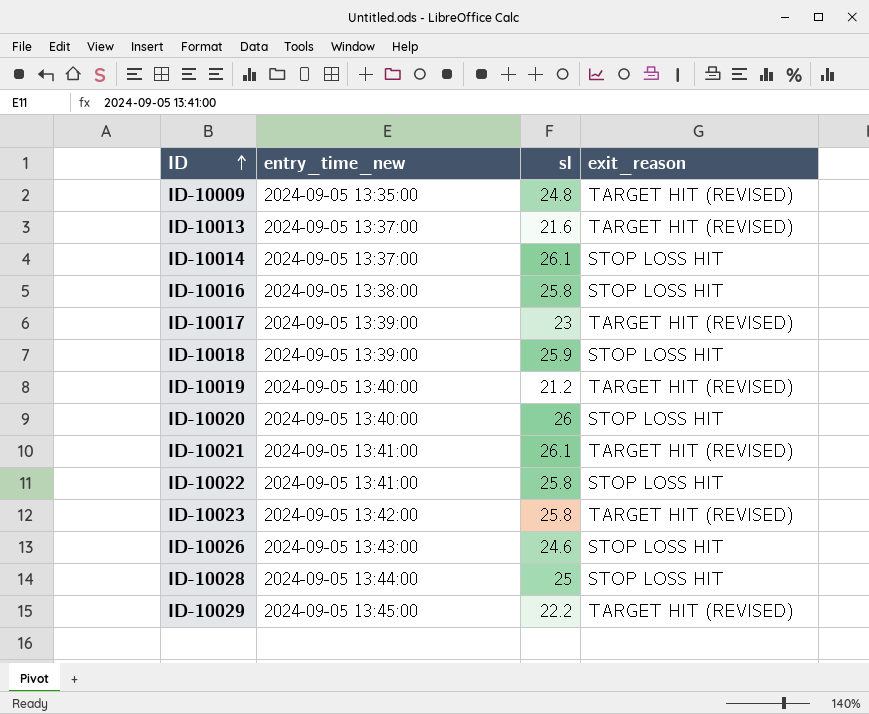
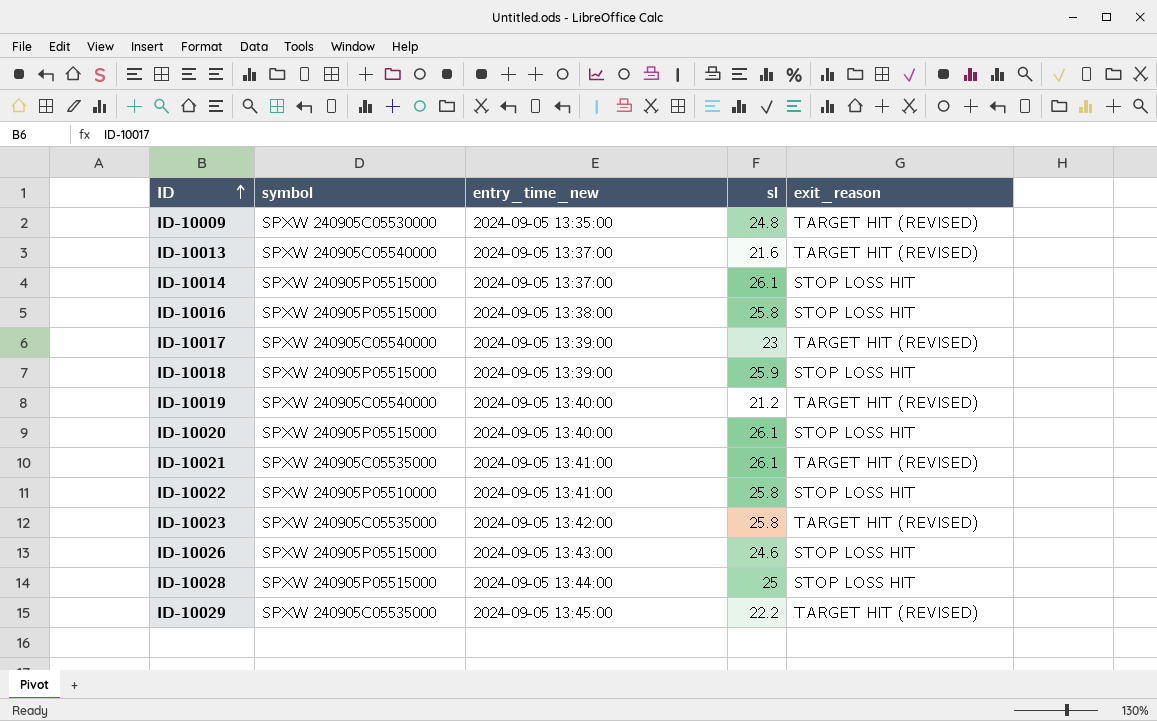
column symbol | position: none -> 2
ID-10020 | sl: 26 -> 26.1

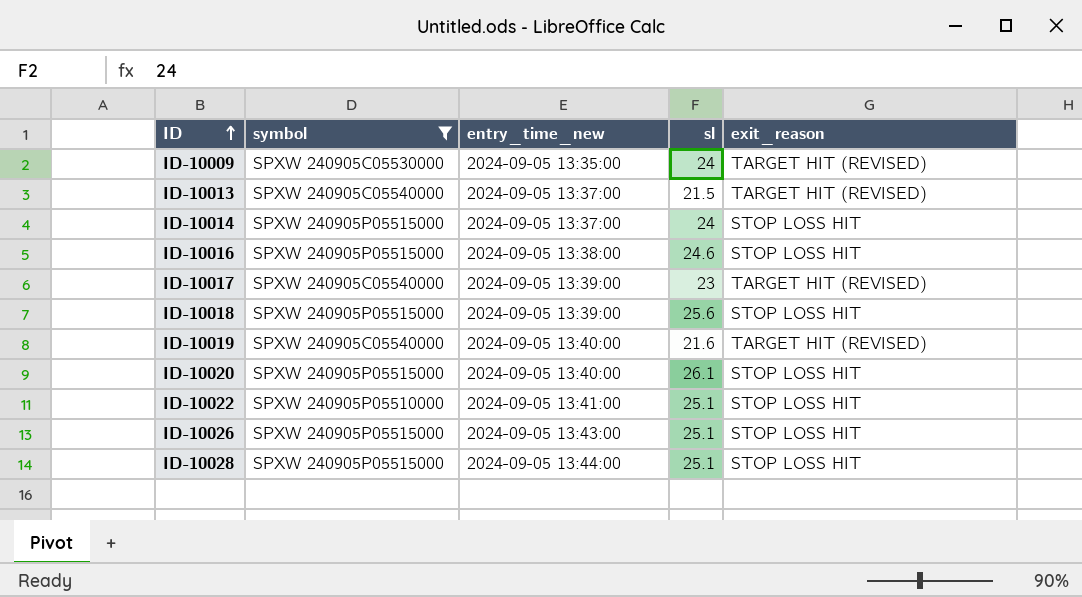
filter: none -> symbol != SPXW 240905C05535000
ID-10009 | sl: 24.8 -> 24
ID-10013 | sl: 21.6 -> 21.5
ID-10014 | sl: 26.1 -> 24
ID-10016 | sl: 25.8 -> 24.6
ID-10018 | sl: 25.9 -> 25.6
ID-10019 | sl: 21.2 -> 21.6
ID-10022 | sl: 25.8 -> 25.1
ID-10026 | sl: 24.6 -> 25.1
ID-10028 | sl: 25 -> 25.1

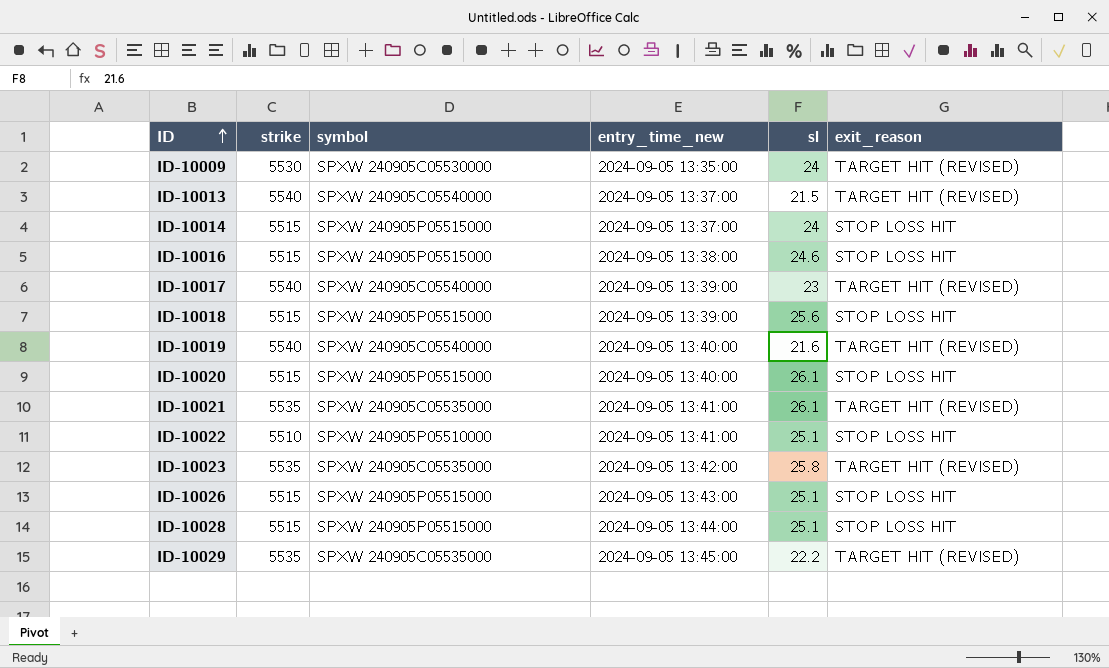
filter: symbol != SPXW 240905C05535000 -> none
column strike | position: none -> 2

